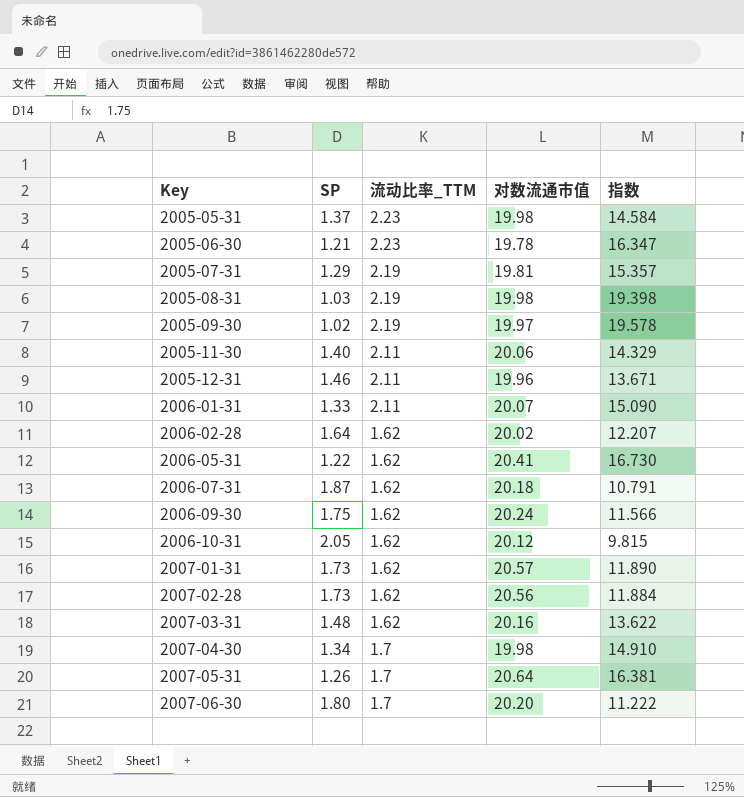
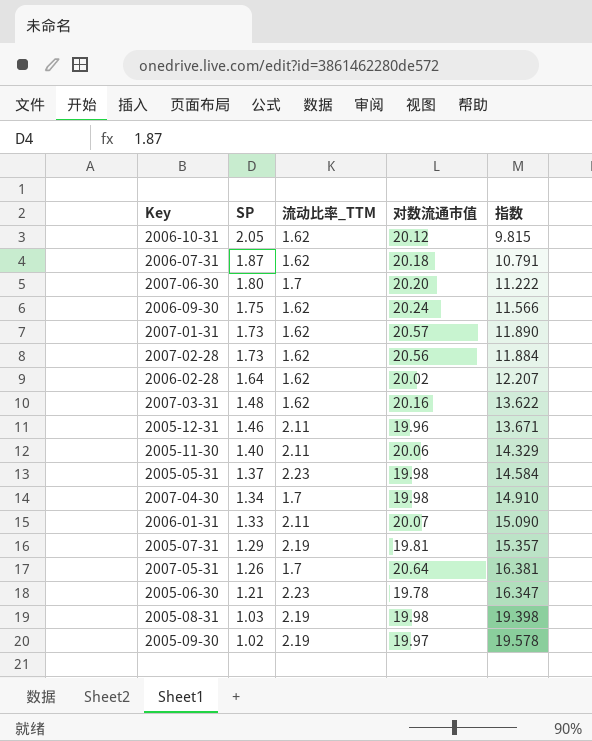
row order: Key ascending -> SP descending
row 2006-05-31: 1.22 | 1.62 | 20.41 | 16.730 -> none

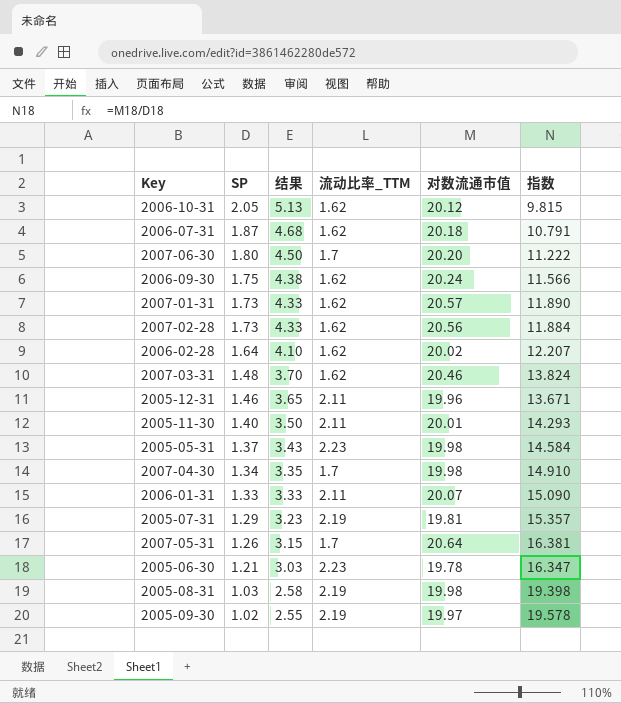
column 结果 | formula: none -> [SP] * 2.5
2007-03-31 | 对数流通市值: 20.16 -> 20.46
2007-03-31 | 指数: 13.622 -> 13.824
2005-11-30 | 对数流通市值: 20.06 -> 20.01
2005-11-30 | 指数: 14.329 -> 14.293

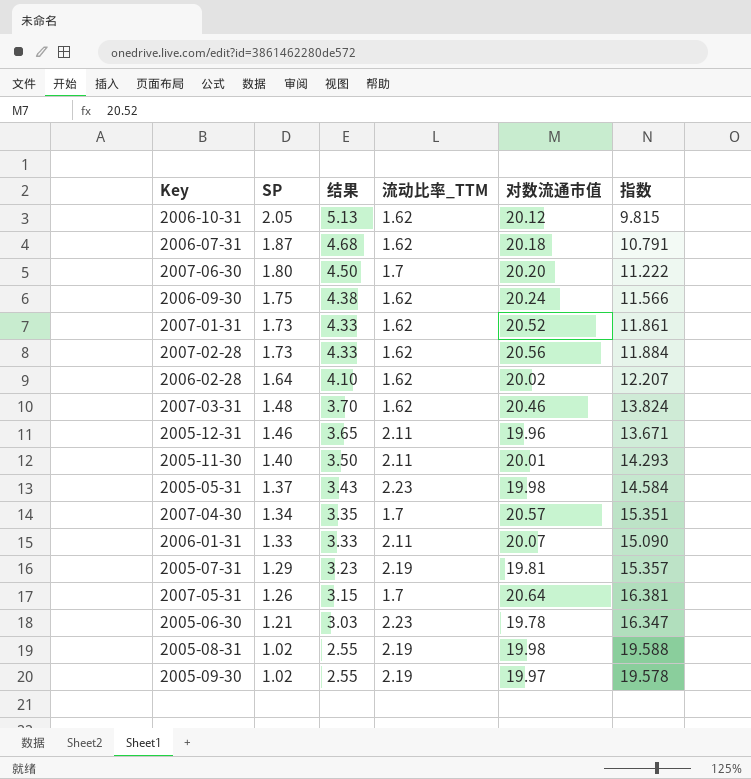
2007-01-31 | 对数流通市值: 20.57 -> 20.52
2007-01-31 | 指数: 11.890 -> 11.861
2007-04-30 | 对数流通市值: 19.98 -> 20.57
2007-04-30 | 指数: 14.910 -> 15.351
2005-08-31 | SP: 1.03 -> 1.02
2005-08-31 | 结果: 2.58 -> 2.55
2005-08-31 | 指数: 19.398 -> 19.588

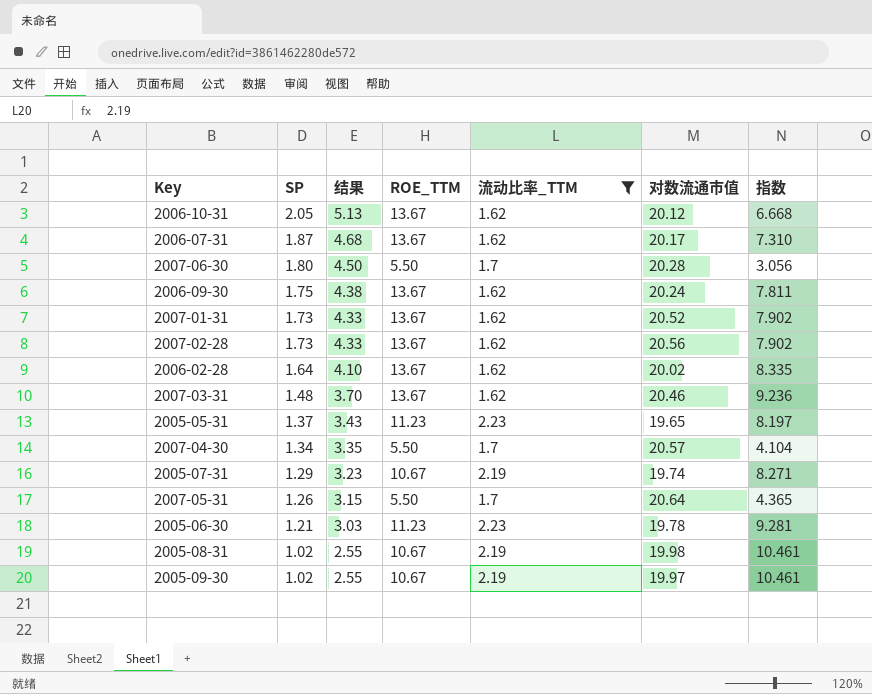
filter: none -> 流动比率_TTM != 2.11
column ROE_TTM | position: none -> 4
column 指数 | formula: [对数流通市值] / [SP] -> [ROE_TTM] / [SP]
2006-07-31 | 对数流通市值: 20.18 -> 20.17
2007-06-30 | 对数流通市值: 20.20 -> 20.28
2005-05-31 | 对数流通市值: 19.98 -> 19.65
2005-07-31 | 对数流通市值: 19.81 -> 19.74

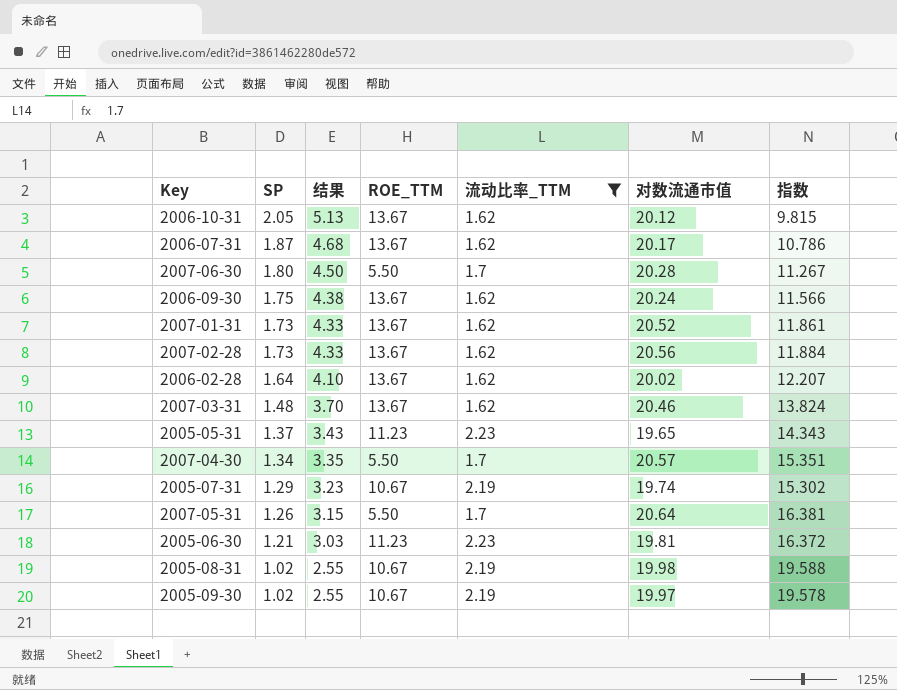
column 指数 | formula: [ROE_TTM] / [SP] -> [对数流通市值] / [SP]
2005-06-30 | 对数流通市值: 19.78 -> 19.81

